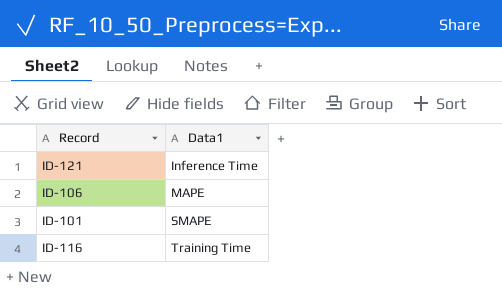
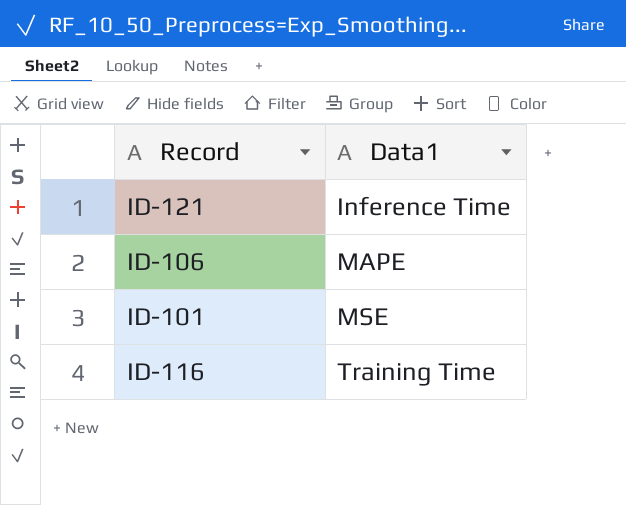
ID-101 | Data1: SMAPE -> MSE

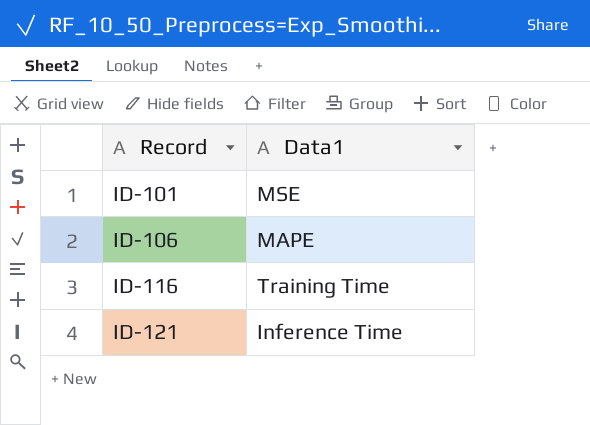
row order: Data1 ascending -> Record ascending

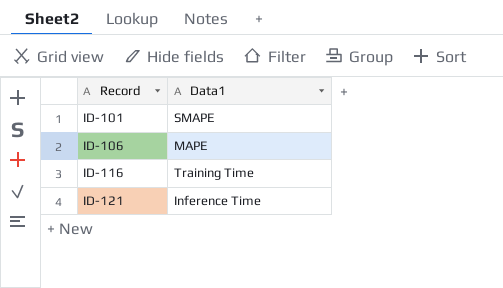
ID-101 | Data1: MSE -> SMAPE

